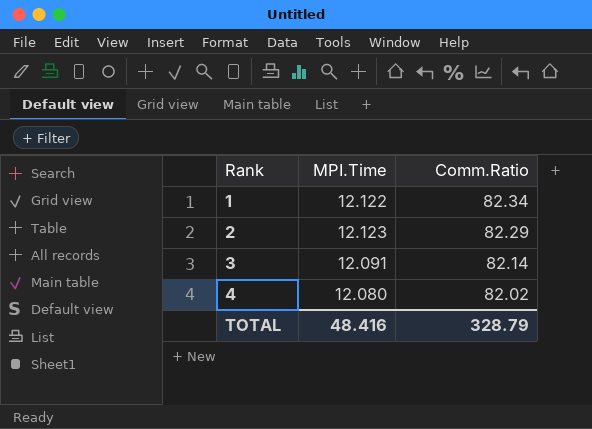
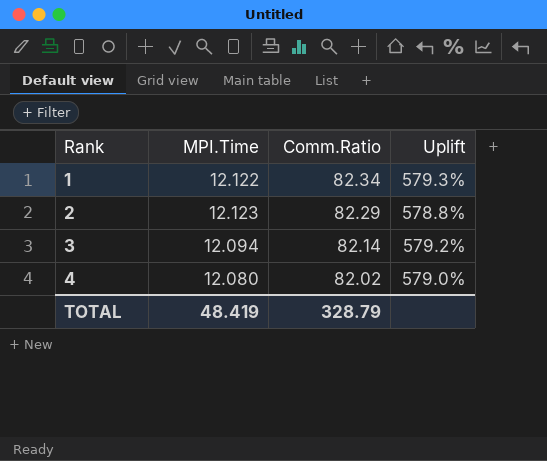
column Uplift | formula: none -> ([Comm.Ratio] - [MPI.Time]) / [MPI.Time]
3 | MPI.Time: 12.091 -> 12.094
TOTAL | MPI.Time: 48.416 -> 48.419

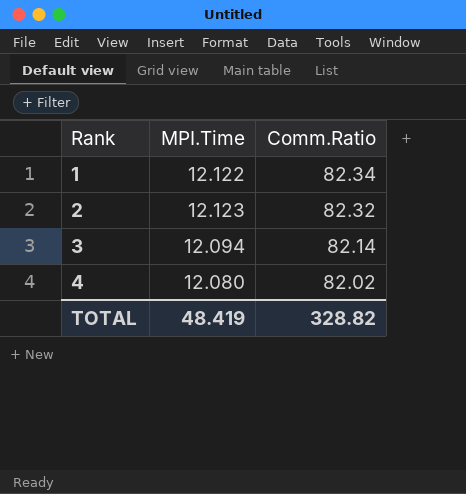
column Uplift | formula: ([Comm.Ratio] - [MPI.Time]) / [MPI.Time] -> none
2 | Comm.Ratio: 82.29 -> 82.32
TOTAL | Comm.Ratio: 328.79 -> 328.82

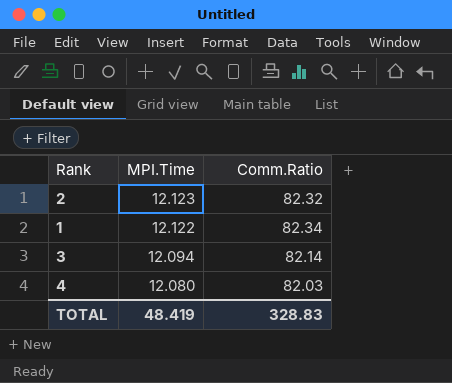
row order: Rank ascending -> MPI.Time descending
4 | Comm.Ratio: 82.02 -> 82.03
TOTAL | Comm.Ratio: 328.82 -> 328.83

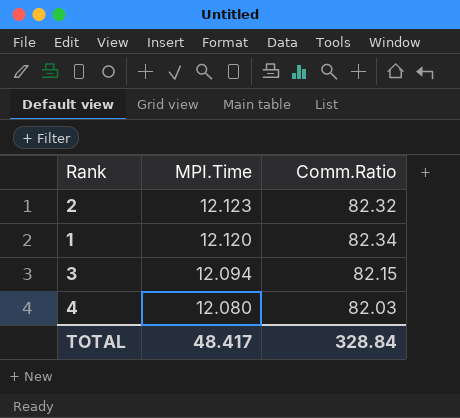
1 | MPI.Time: 12.122 -> 12.120
3 | Comm.Ratio: 82.14 -> 82.15
TOTAL | MPI.Time: 48.419 -> 48.417
TOTAL | Comm.Ratio: 328.83 -> 328.84

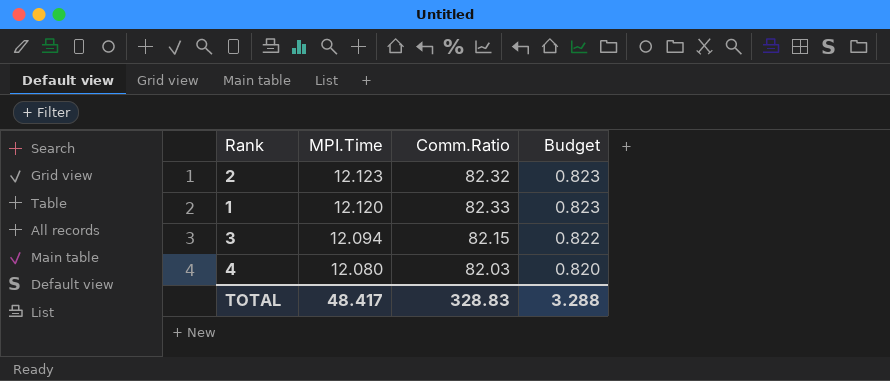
column Budget | formula: none -> [Comm.Ratio] * 0.01
1 | Comm.Ratio: 82.34 -> 82.33
TOTAL | Comm.Ratio: 328.84 -> 328.83

